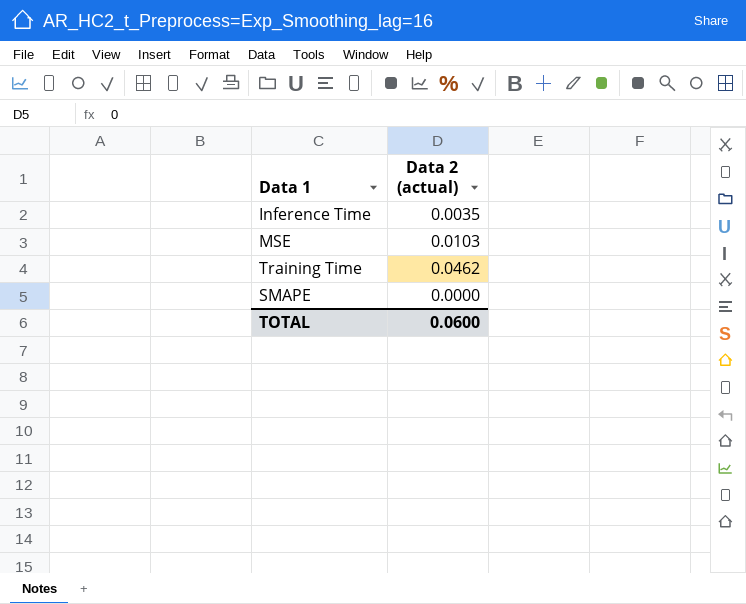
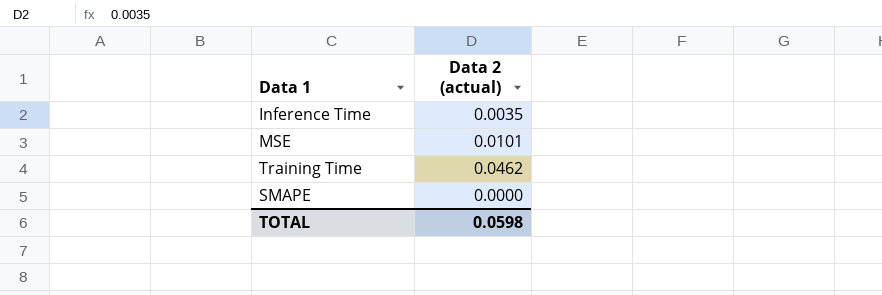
MSE | Data 2 (actual): 0.0103 -> 0.0101
TOTAL | Data 2 (actual): 0.0600 -> 0.0598

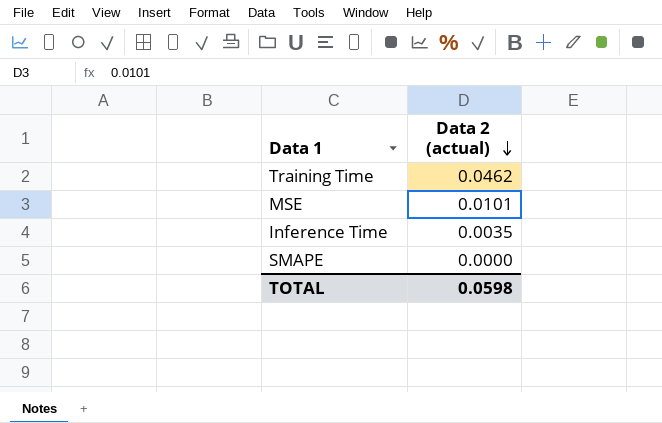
row order: none -> Data 2 (actual) descending

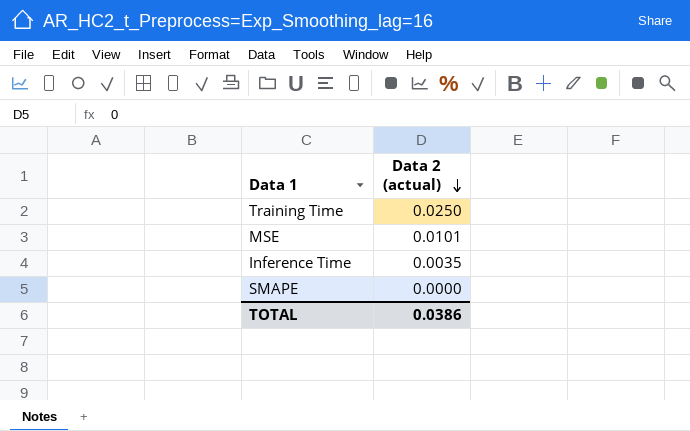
Training Time | Data 2 (actual): 0.0462 -> 0.0250
TOTAL | Data 2 (actual): 0.0598 -> 0.0386

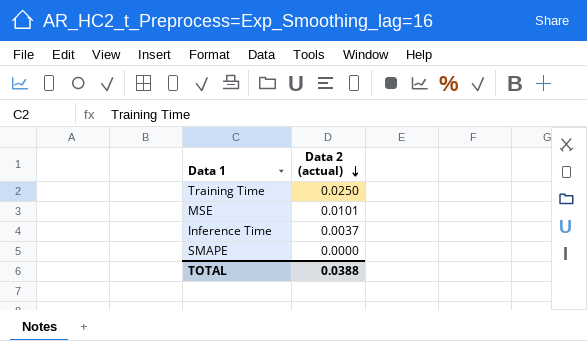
Inference Time | Data 2 (actual): 0.0035 -> 0.0037
TOTAL | Data 2 (actual): 0.0386 -> 0.0388

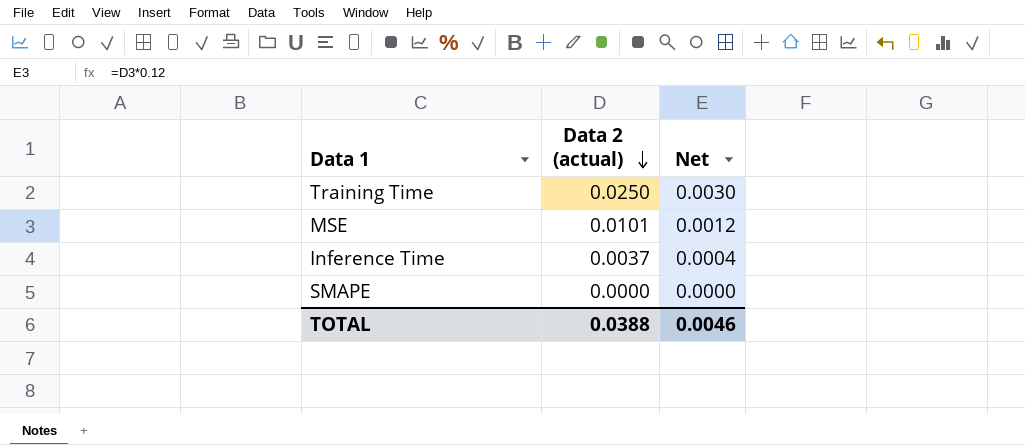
column Net | formula: none -> [Data 2 (actual)] * 0.12

